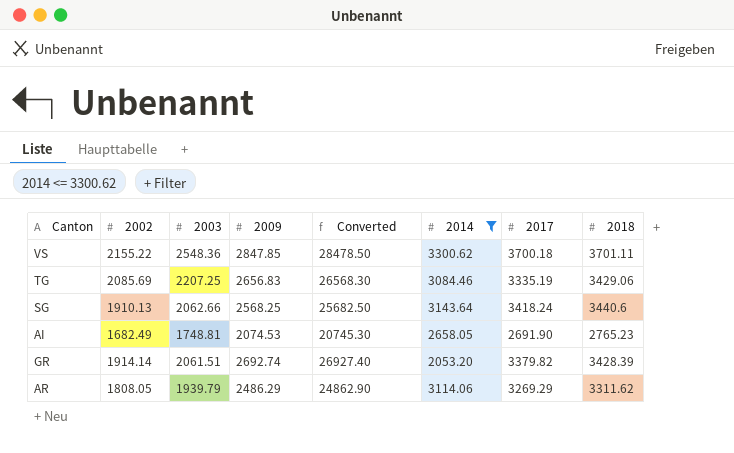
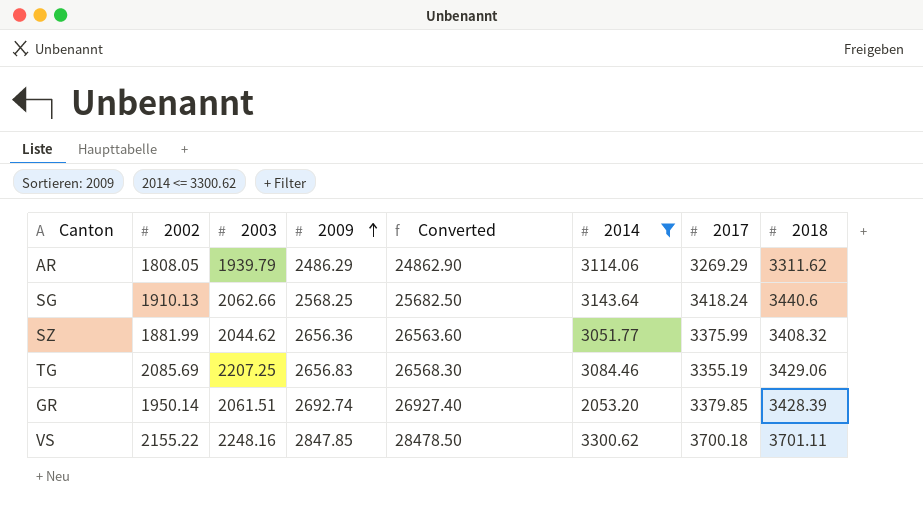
row order: none -> 2009 ascending
row AI: 1682.49 | 1748.81 | 2074.53 | 20745.30 | 2658.05 | 2691.90 | 2765.23 -> none
row SZ: none -> 1881.99 | 2044.62 | 2656.36 | 26563.60 | 3051.77 | 3375.99 | 3408.32
TG | 2017: 3335.19 -> 3355.19
GR | 2002: 1914.14 -> 1950.14
GR | 2017: 3379.82 -> 3379.85
VS | 2003: 2548.36 -> 2248.16

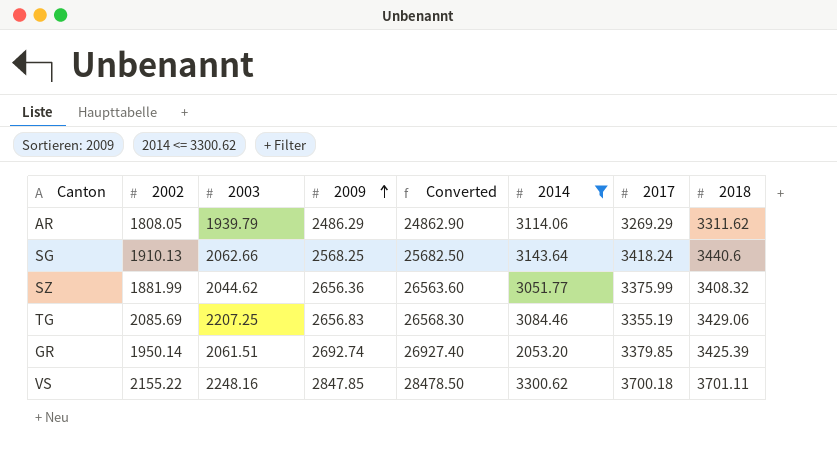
GR | 2018: 3428.39 -> 3425.39

